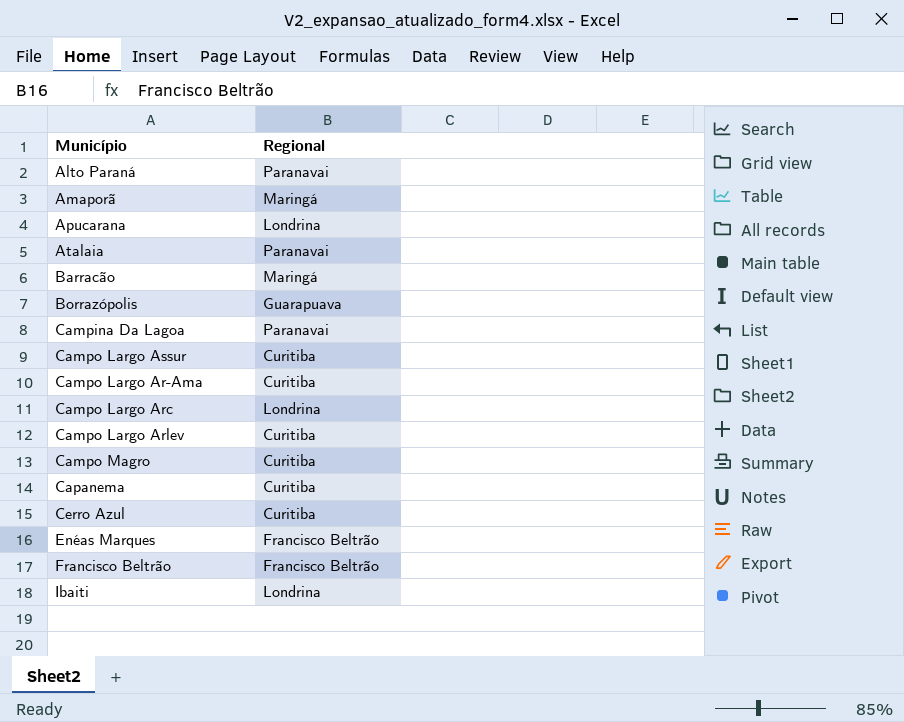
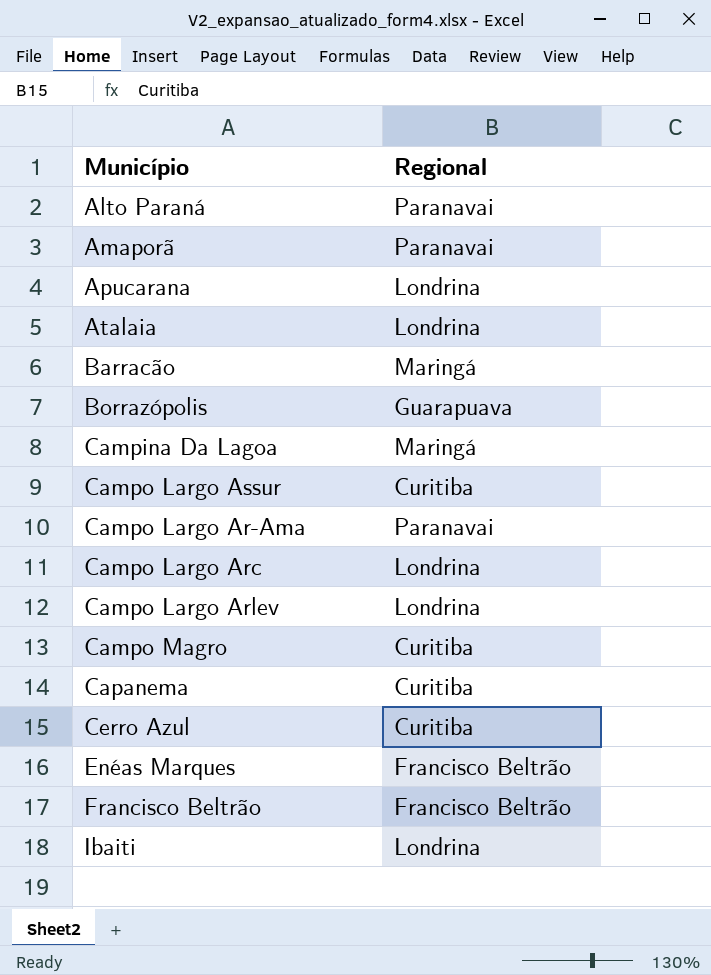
Amaporã | Regional: Maringá -> Paranavai
Atalaia | Regional: Paranavai -> Londrina
Campina Da Lagoa | Regional: Paranavai -> Maringá
Campo Largo Ar-Ama | Regional: Curitiba -> Paranavai
Campo Largo Arlev | Regional: Curitiba -> Londrina

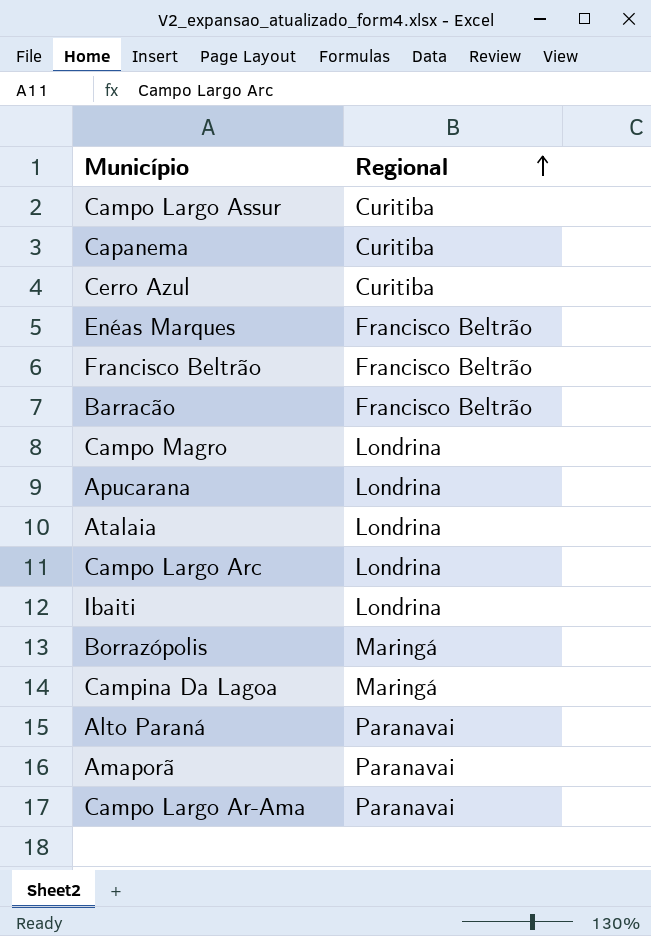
row order: none -> Regional ascending
row Campo Largo Arlev: Londrina -> none
Barracão | Regional: Maringá -> Francisco Beltrão
Campo Magro | Regional: Curitiba -> Londrina
Borrazópolis | Regional: Guarapuava -> Maringá

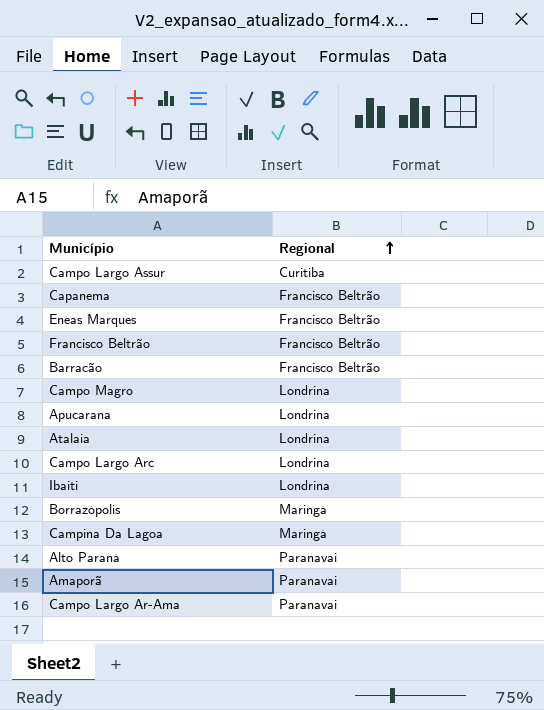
row Cerro Azul: Curitiba -> none
Capanema | Regional: Curitiba -> Francisco Beltrão

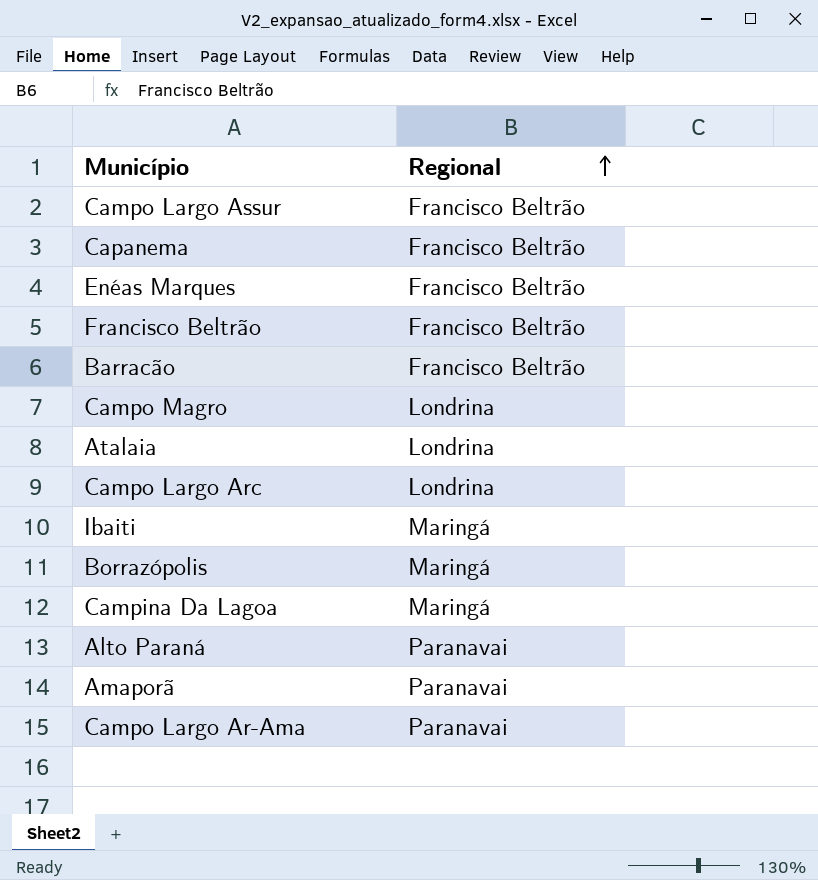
row Apucarana: Londrina -> none
Campo Largo Assur | Regional: Curitiba -> Francisco Beltrão
Ibaiti | Regional: Londrina -> Maringá

